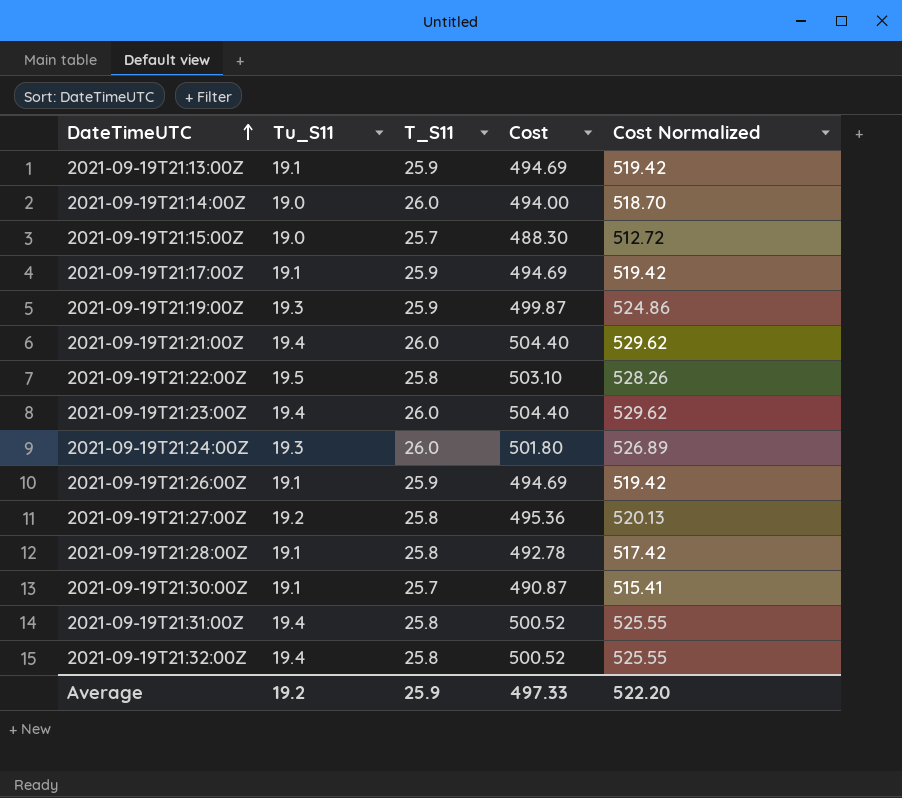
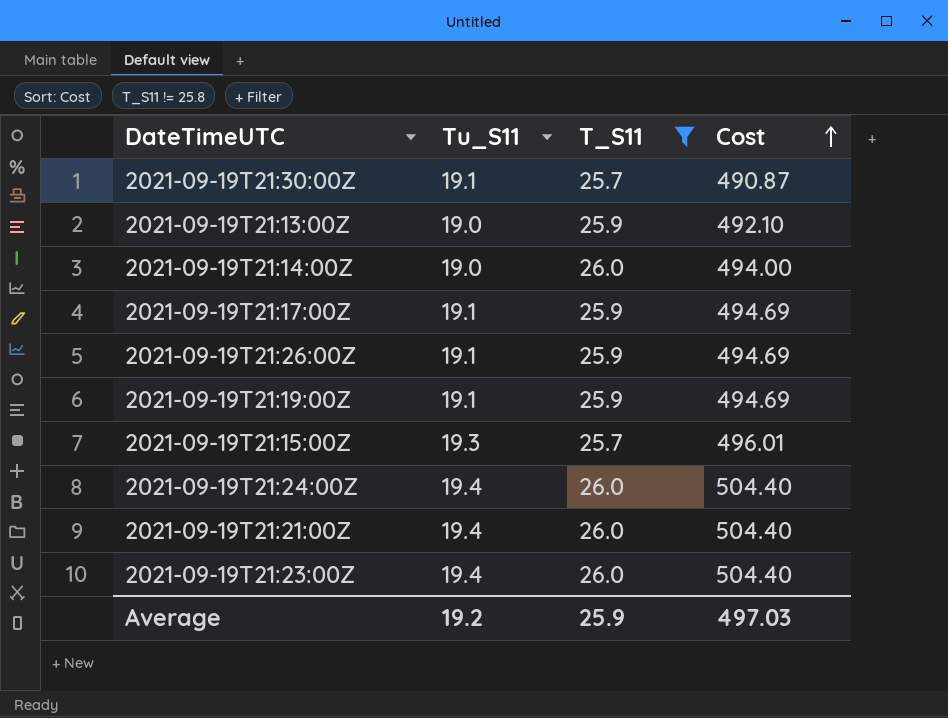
filter: none -> T_S11 != 25.8
row order: DateTimeUTC ascending -> Cost ascending
column Cost Normalized | formula: [Cost] * 1.05 -> none
2021-09-19T21:13:00Z | Tu_S11: 19.1 -> 19.0
2021-09-19T21:13:00Z | Cost: 494.69 -> 492.10
2021-09-19T21:19:00Z | Tu_S11: 19.3 -> 19.1
2021-09-19T21:19:00Z | Cost: 499.87 -> 494.69
2021-09-19T21:15:00Z | Tu_S11: 19.0 -> 19.3
2021-09-19T21:15:00Z | Cost: 488.30 -> 496.01
2021-09-19T21:24:00Z | Tu_S11: 19.3 -> 19.4
2021-09-19T21:24:00Z | Cost: 501.80 -> 504.40
Average | Cost: 497.33 -> 497.03

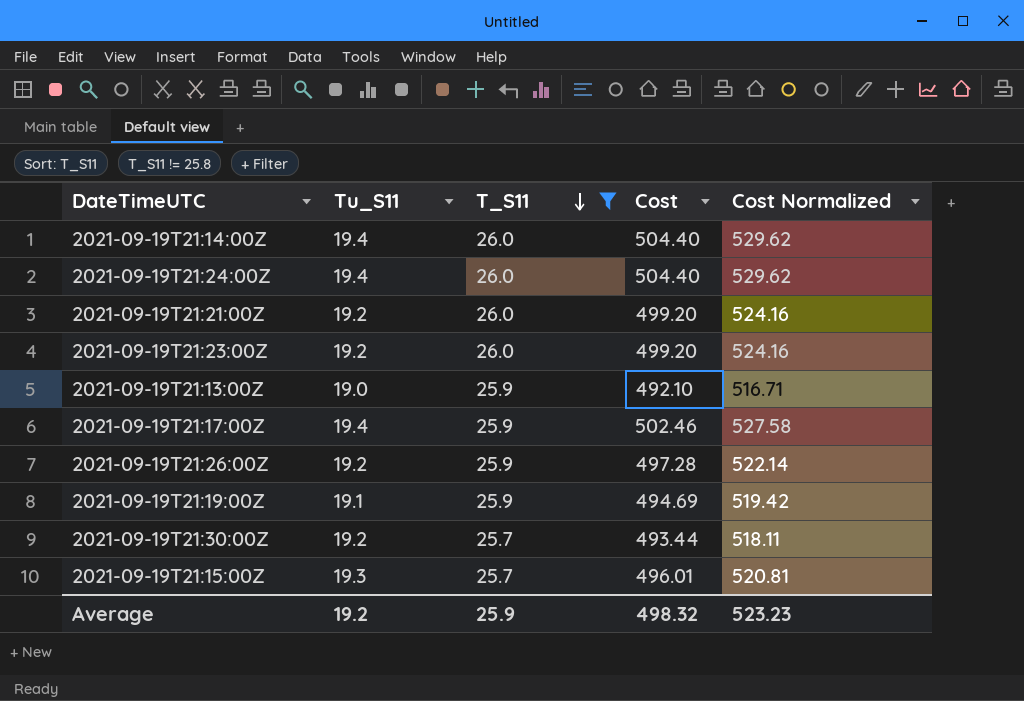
row order: Cost ascending -> T_S11 descending
column Cost Normalized | formula: none -> [Cost] * 1.05
2021-09-19T21:14:00Z | Tu_S11: 19.0 -> 19.4
2021-09-19T21:14:00Z | Cost: 494.00 -> 504.40
2021-09-19T21:21:00Z | Tu_S11: 19.4 -> 19.2
2021-09-19T21:21:00Z | Cost: 504.40 -> 499.20
2021-09-19T21:23:00Z | Tu_S11: 19.4 -> 19.2
2021-09-19T21:23:00Z | Cost: 504.40 -> 499.20
2021-09-19T21:17:00Z | Tu_S11: 19.1 -> 19.4
2021-09-19T21:17:00Z | Cost: 494.69 -> 502.46
2021-09-19T21:26:00Z | Tu_S11: 19.1 -> 19.2
2021-09-19T21:26:00Z | Cost: 494.69 -> 497.28
2021-09-19T21:30:00Z | Tu_S11: 19.1 -> 19.2
2021-09-19T21:30:00Z | Cost: 490.87 -> 493.44
Average | Cost: 497.03 -> 498.32

